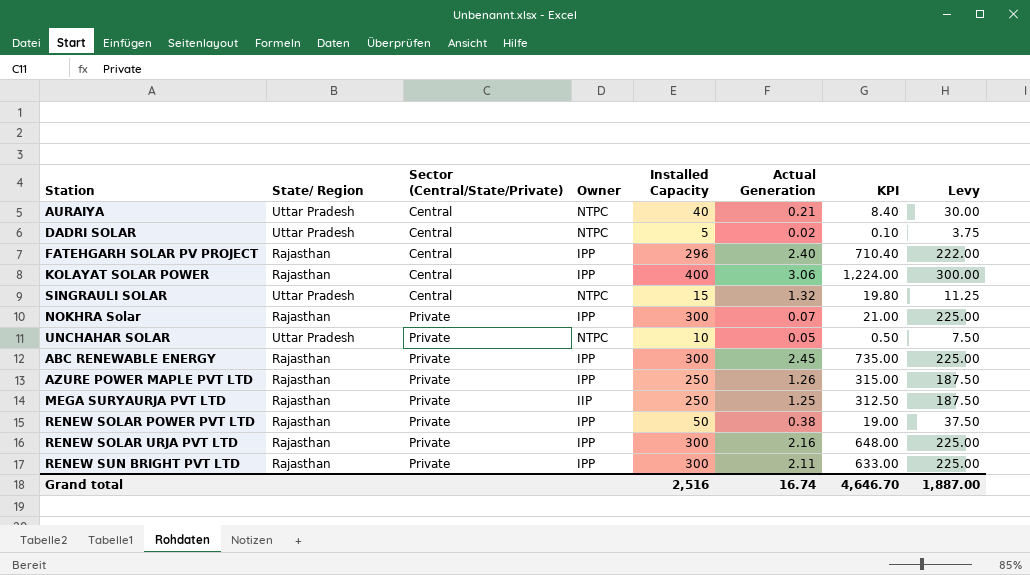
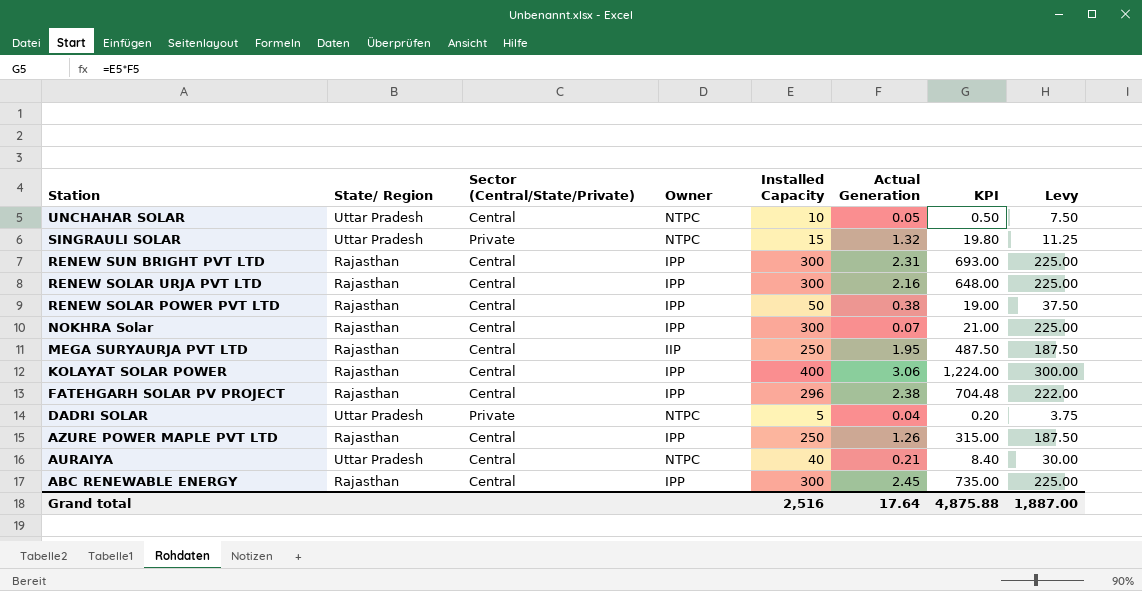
row order: Sector (Central/State/Private) ascending -> Station descending
UNCHAHAR SOLAR | Sector (Central/State/Private): Private -> Central
SINGRAULI SOLAR | Sector (Central/State/Private): Central -> Private
RENEW SUN BRIGHT PVT LTD | Sector (Central/State/Private): Private -> Central
RENEW SUN BRIGHT PVT LTD | Actual Generation: 2.11 -> 2.31
RENEW SUN BRIGHT PVT LTD | KPI: 633.00 -> 693.00
RENEW SOLAR URJA PVT LTD | Sector (Central/State/Private): Private -> Central
RENEW SOLAR POWER PVT LTD | Sector (Central/State/Private): Private -> Central
NOKHRA Solar | Sector (Central/State/Private): Private -> Central
MEGA SURYAURJA PVT LTD | Sector (Central/State/Private): Private -> Central
MEGA SURYAURJA PVT LTD | Actual Generation: 1.25 -> 1.95
MEGA SURYAURJA PVT LTD | KPI: 312.50 -> 487.50
FATEHGARH SOLAR PV PROJECT | Actual Generation: 2.40 -> 2.38
FATEHGARH SOLAR PV PROJECT | KPI: 710.40 -> 704.48
DADRI SOLAR | Sector (Central/State/Private): Central -> Private
DADRI SOLAR | Actual Generation: 0.02 -> 0.04
DADRI SOLAR | KPI: 0.10 -> 0.20
AZURE POWER MAPLE PVT LTD | Sector (Central/State/Private): Private -> Central
ABC RENEWABLE ENERGY | Sector (Central/State/Private): Private -> Central
Grand total | Actual Generation: 16.74 -> 17.64
Grand total | KPI: 4,646.70 -> 4,875.88

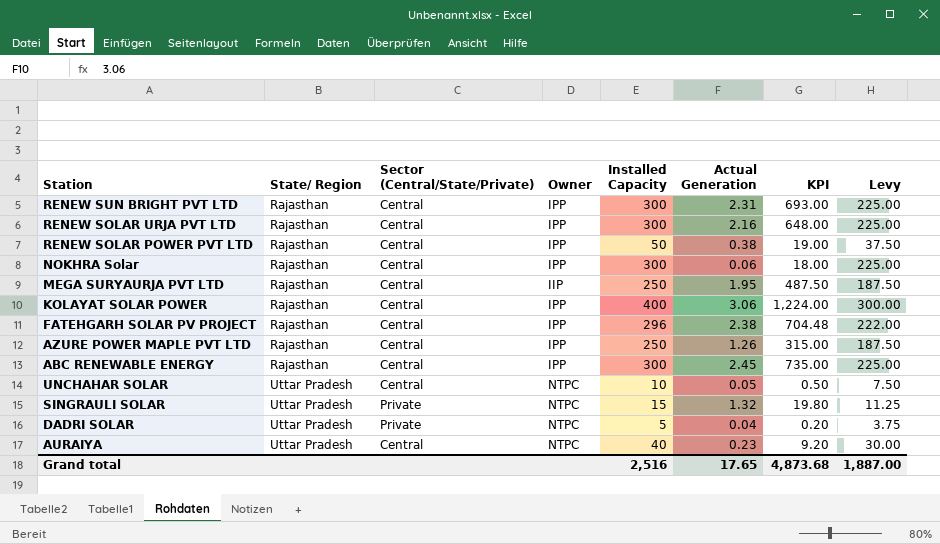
row order: Station descending -> State/ Region ascending
NOKHRA Solar | Actual Generation: 0.07 -> 0.06
NOKHRA Solar | KPI: 21.00 -> 18.00
AURAIYA | Actual Generation: 0.21 -> 0.23
AURAIYA | KPI: 8.40 -> 9.20
Grand total | Actual Generation: 17.64 -> 17.65
Grand total | KPI: 4,875.88 -> 4,873.68

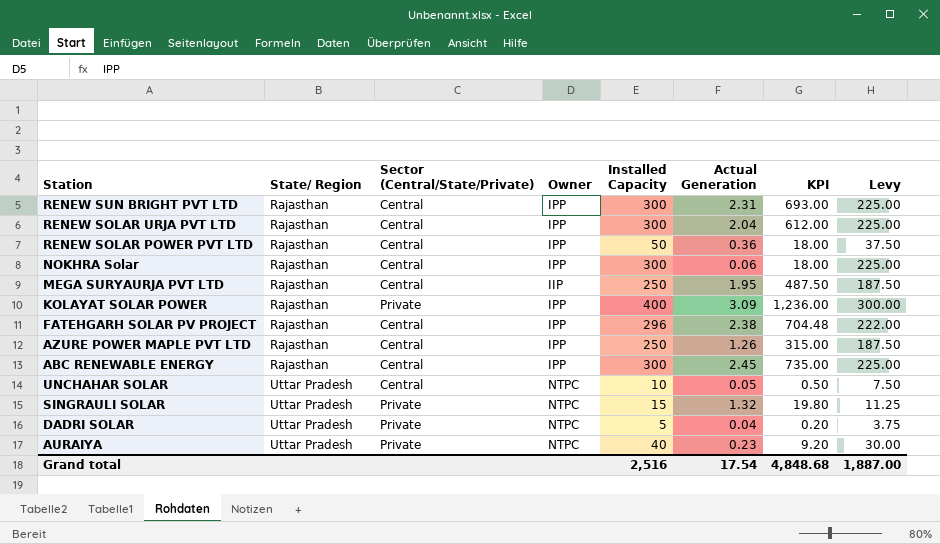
RENEW SOLAR URJA PVT LTD | Actual Generation: 2.16 -> 2.04
RENEW SOLAR URJA PVT LTD | KPI: 648.00 -> 612.00
RENEW SOLAR POWER PVT LTD | Actual Generation: 0.38 -> 0.36
RENEW SOLAR POWER PVT LTD | KPI: 19.00 -> 18.00
KOLAYAT SOLAR POWER | Sector (Central/State/Private): Central -> Private
KOLAYAT SOLAR POWER | Actual Generation: 3.06 -> 3.09
KOLAYAT SOLAR POWER | KPI: 1,224.00 -> 1,236.00
AURAIYA | Sector (Central/State/Private): Central -> Private
Grand total | Actual Generation: 17.65 -> 17.54
Grand total | KPI: 4,873.68 -> 4,848.68

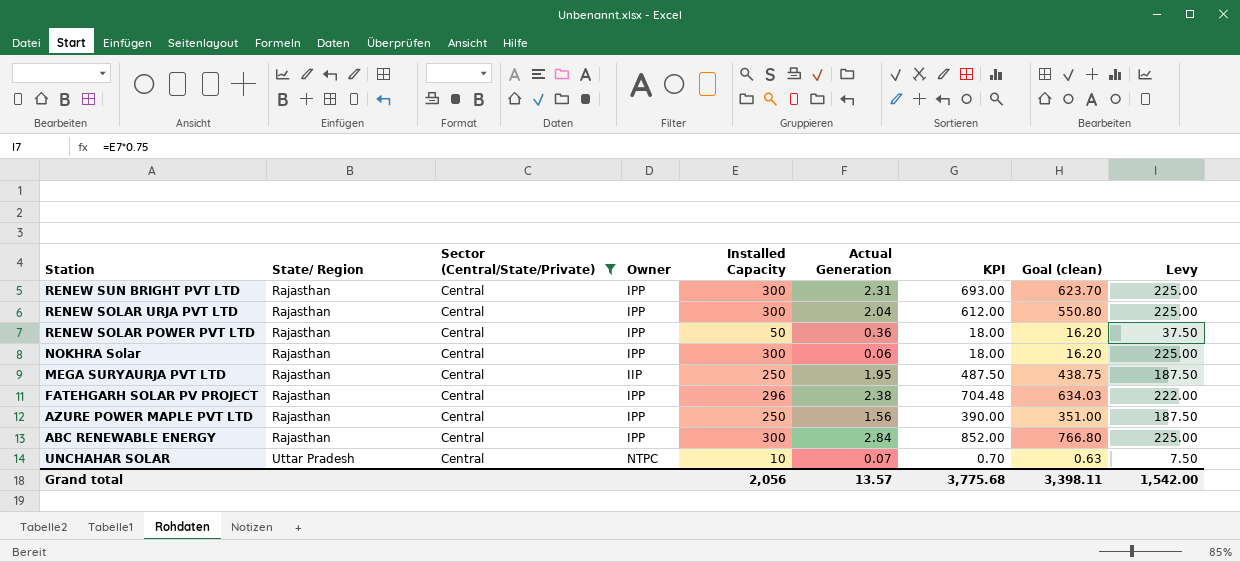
filter: none -> Sector (Central/State/Private) = Central
column Goal (clean) | formula: none -> [KPI] * 0.9
AZURE POWER MAPLE PVT LTD | Actual Generation: 1.26 -> 1.56
AZURE POWER MAPLE PVT LTD | KPI: 315.00 -> 390.00
ABC RENEWABLE ENERGY | Actual Generation: 2.45 -> 2.84
ABC RENEWABLE ENERGY | KPI: 735.00 -> 852.00
UNCHAHAR SOLAR | Actual Generation: 0.05 -> 0.07
UNCHAHAR SOLAR | KPI: 0.50 -> 0.70
Grand total | Installed Capacity: 2,516 -> 2,056
Grand total | Actual Generation: 17.54 -> 13.57
Grand total | KPI: 4,848.68 -> 3,775.68
Grand total | Levy: 1,887.00 -> 1,542.00

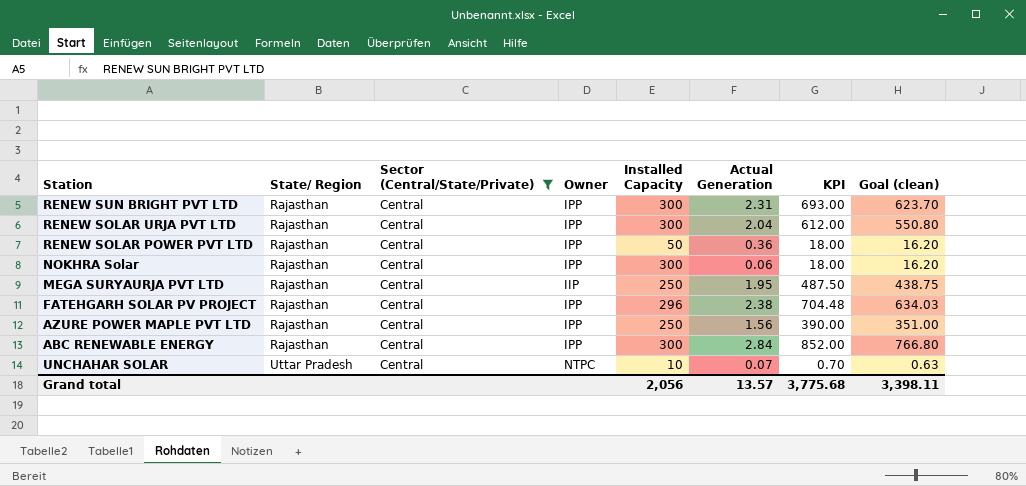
column Levy | formula: [Installed Capacity] * 0.75 -> none

